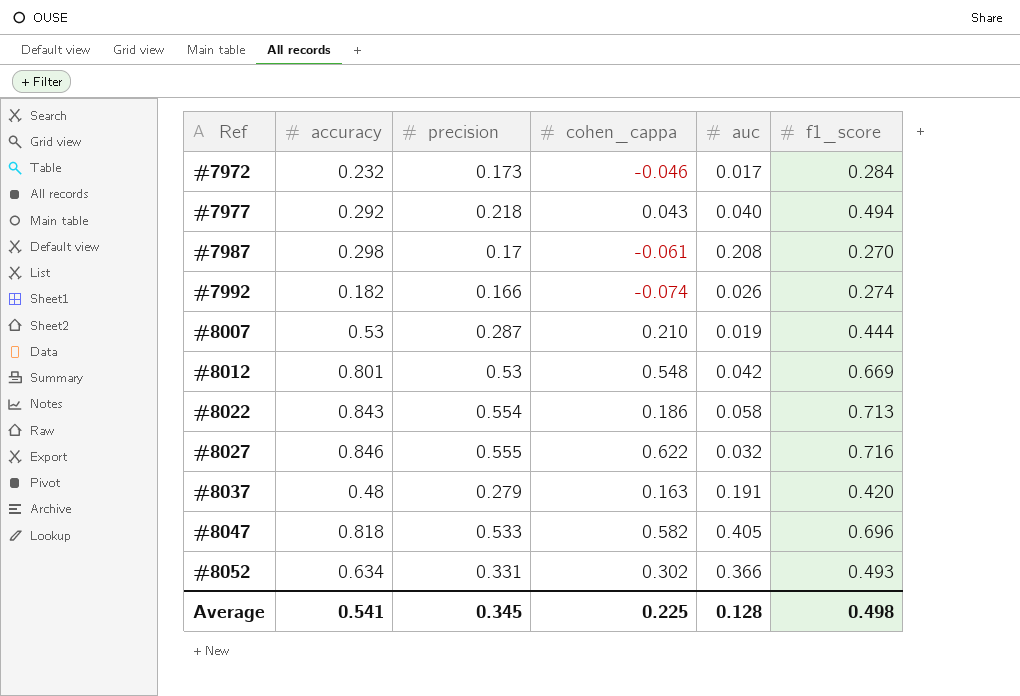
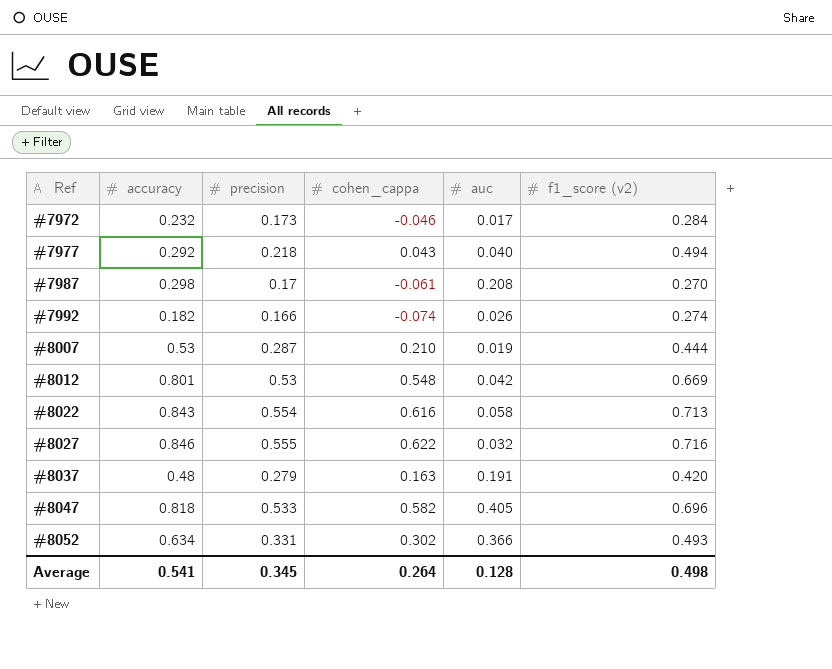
column name: f1_score -> f1_score (v2)
#8022 | cohen_cappa: 0.186 -> 0.616
Average | cohen_cappa: 0.225 -> 0.264

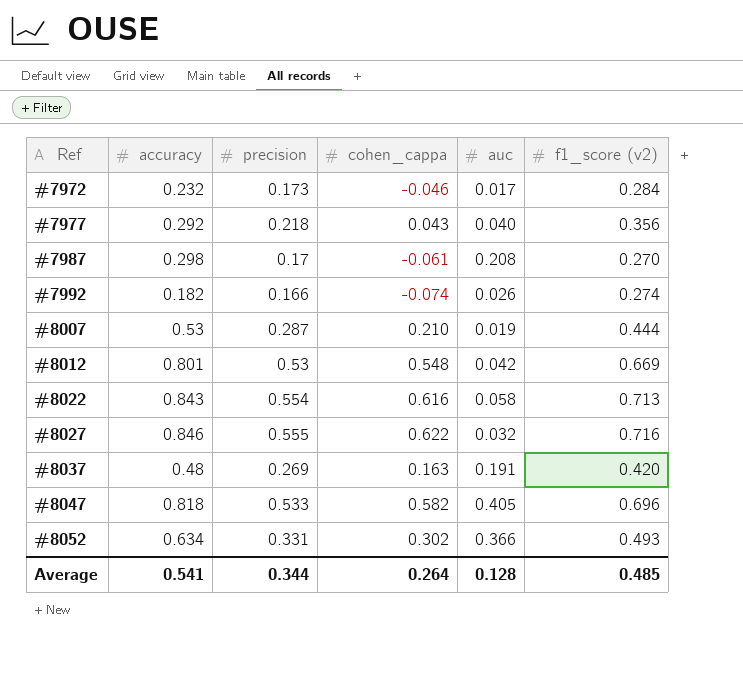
#7977 | f1_score (v2): 0.494 -> 0.356
#8037 | precision: 0.279 -> 0.269
Average | precision: 0.345 -> 0.344
Average | f1_score (v2): 0.498 -> 0.485

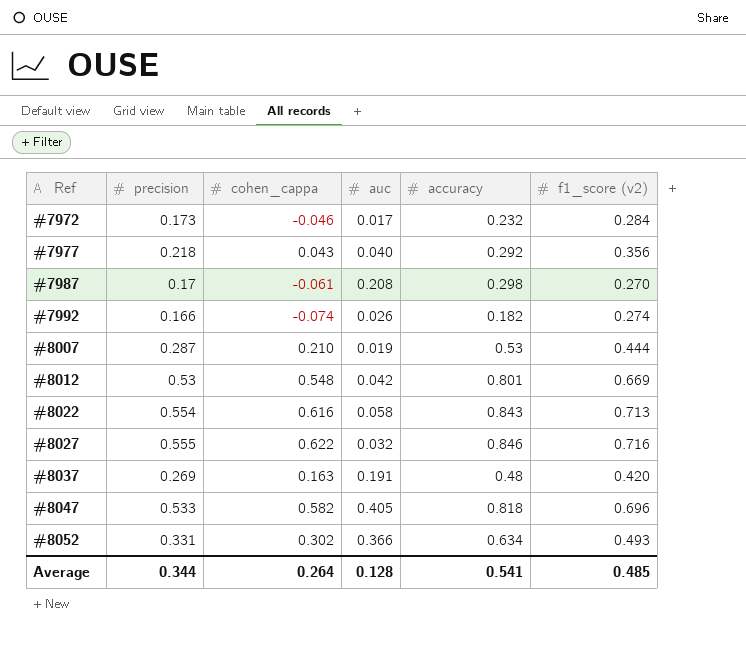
column accuracy | position: 2 -> 5

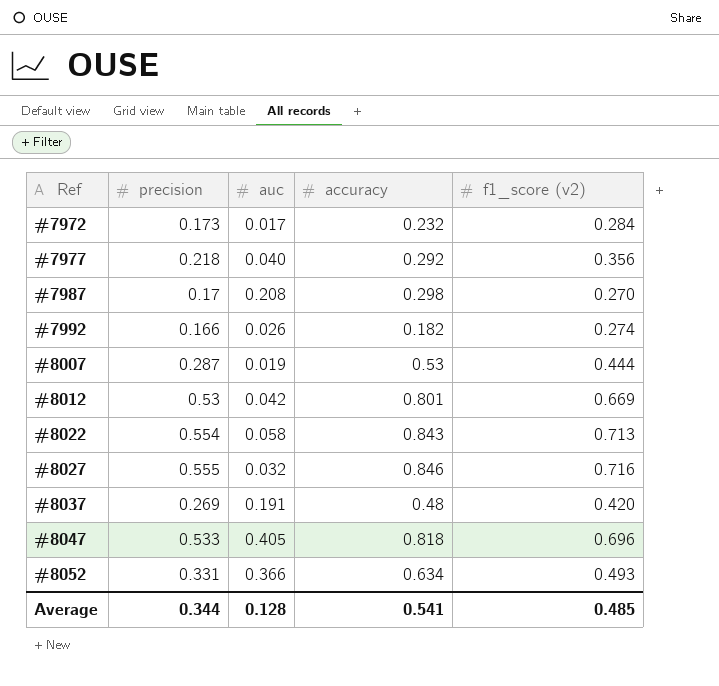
column cohen_cappa | position: 3 -> none

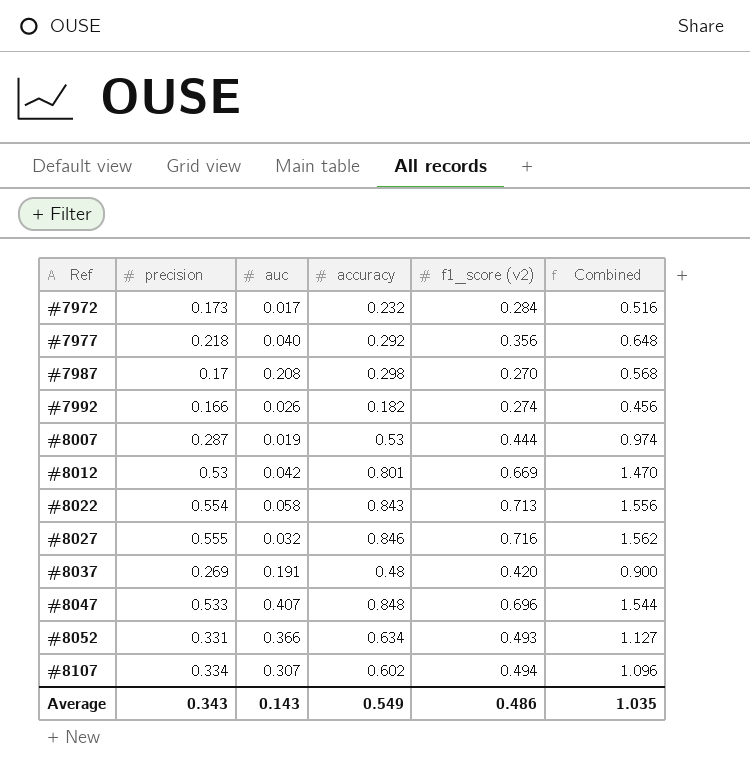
column Combined | formula: none -> [accuracy] + [f1_score (v2)]
#8047 | auc: 0.405 -> 0.407
#8047 | accuracy: 0.818 -> 0.848
row #8107: none -> 0.334 | 0.307 | 0.602 | 0.494 | 1.096
Average | precision: 0.344 -> 0.343
Average | auc: 0.128 -> 0.143
Average | accuracy: 0.541 -> 0.549
Average | f1_score (v2): 0.485 -> 0.486

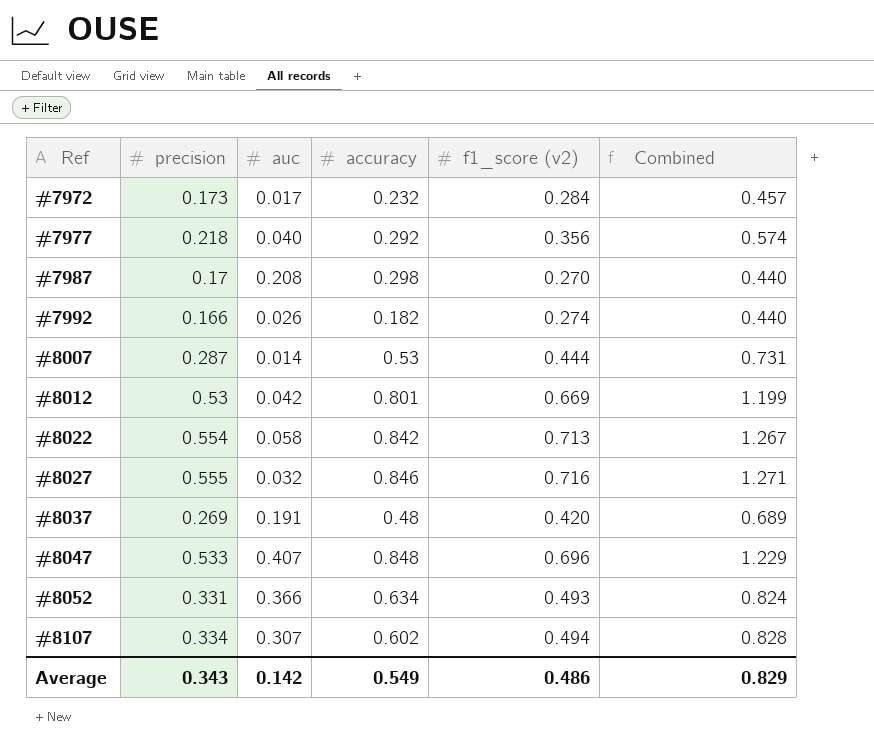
column Combined | formula: [accuracy] + [f1_score (v2)] -> [precision] + [f1_score (v2)]
#8007 | auc: 0.019 -> 0.014
#8022 | accuracy: 0.843 -> 0.842
Average | auc: 0.143 -> 0.142
Average | Combined: 1.035 -> 0.829

